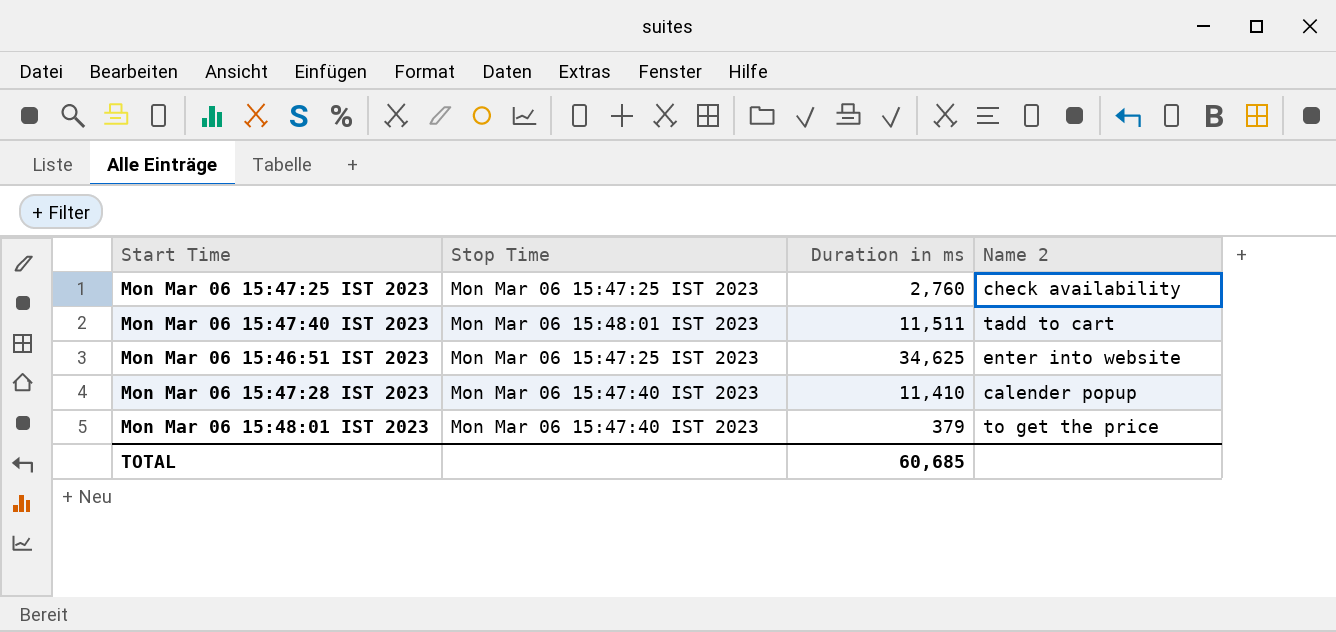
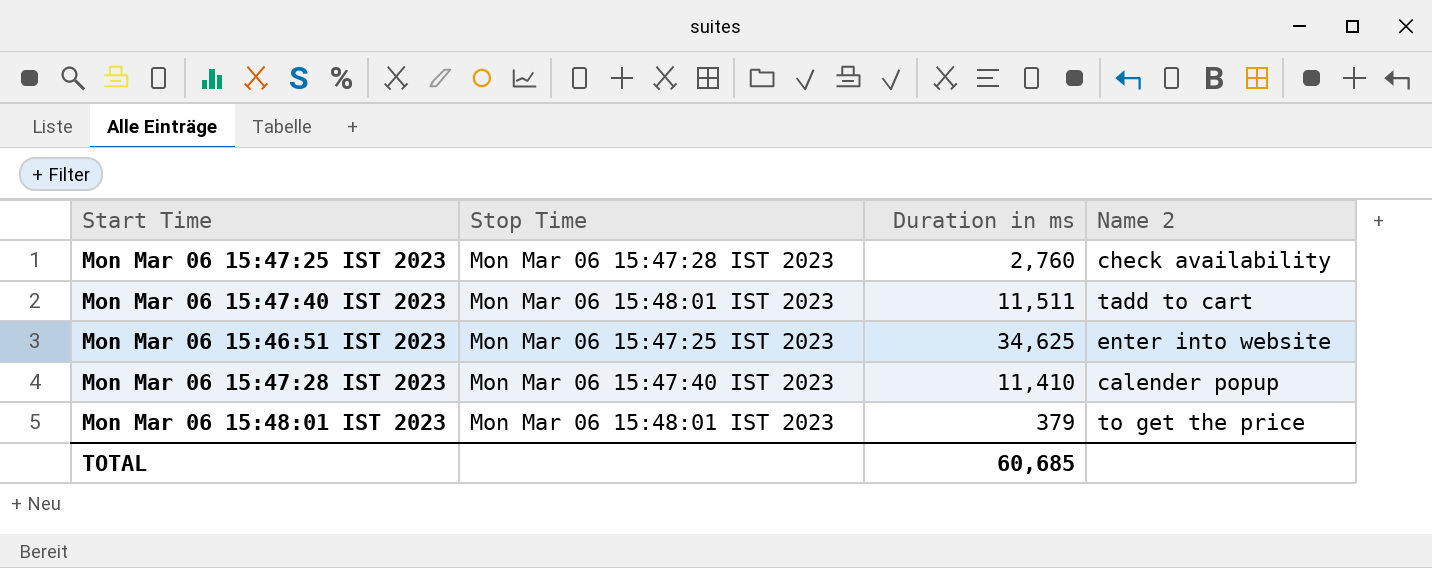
Mon Mar 06 15:47:25 IST 2023 | Stop Time: Mon Mar 06 15:47:25 IST 2023 -> Mon Mar 06 15:47:28 IST 2023
Mon Mar 06 15:48:01 IST 2023 | Stop Time: Mon Mar 06 15:47:40 IST 2023 -> Mon Mar 06 15:48:01 IST 2023

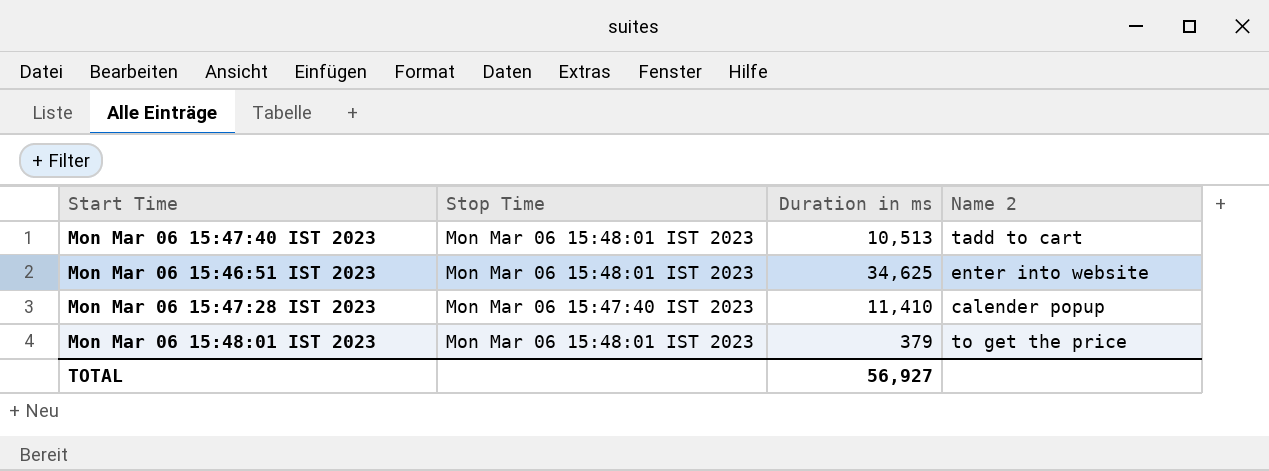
row Mon Mar 06 15:47:25 IST 2023: Mon Mar 06 15:47:28 IST 2023 | 2,760 | check availability -> none
Mon Mar 06 15:47:40 IST 2023 | Duration in ms: 11,511 -> 10,513
Mon Mar 06 15:46:51 IST 2023 | Stop Time: Mon Mar 06 15:47:25 IST 2023 -> Mon Mar 06 15:48:01 IST 2023
TOTAL | Duration in ms: 60,685 -> 56,927

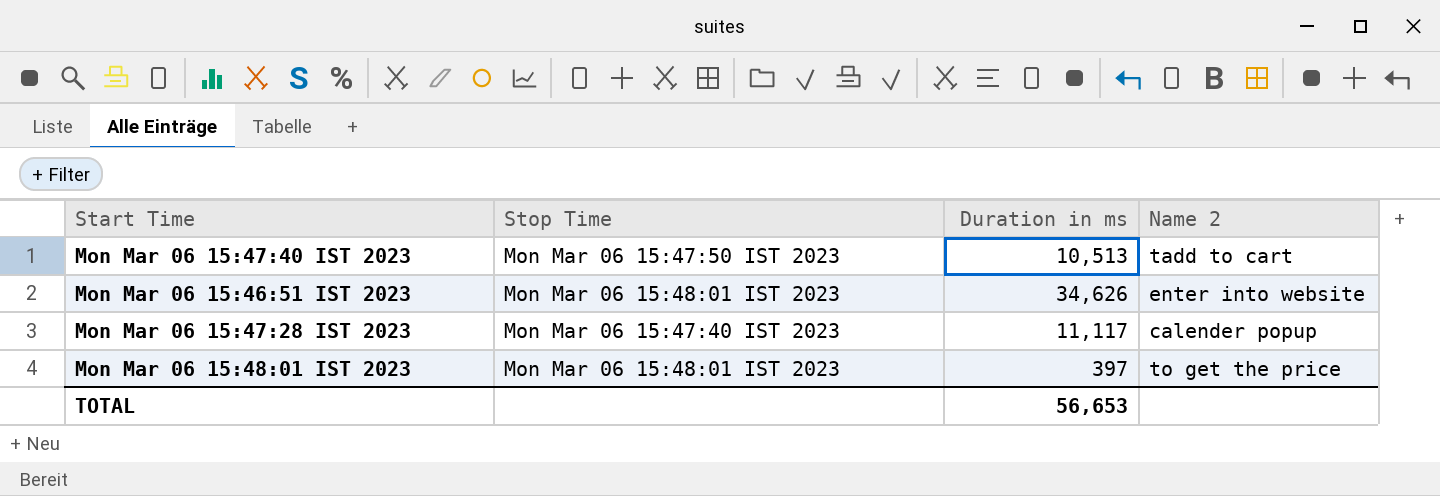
Mon Mar 06 15:47:40 IST 2023 | Stop Time: Mon Mar 06 15:48:01 IST 2023 -> Mon Mar 06 15:47:50 IST 2023
Mon Mar 06 15:46:51 IST 2023 | Duration in ms: 34,625 -> 34,626
Mon Mar 06 15:47:28 IST 2023 | Duration in ms: 11,410 -> 11,117
Mon Mar 06 15:48:01 IST 2023 | Duration in ms: 379 -> 397
TOTAL | Duration in ms: 56,927 -> 56,653

